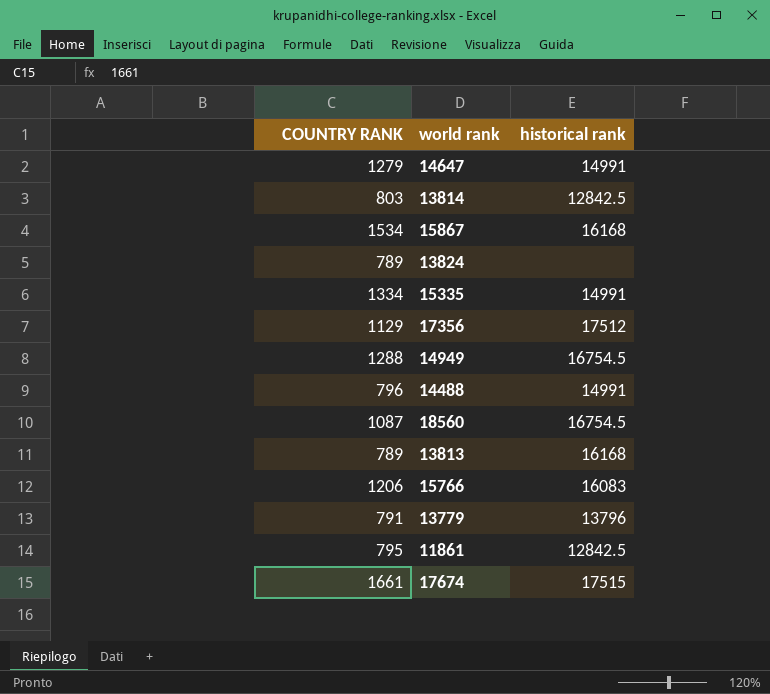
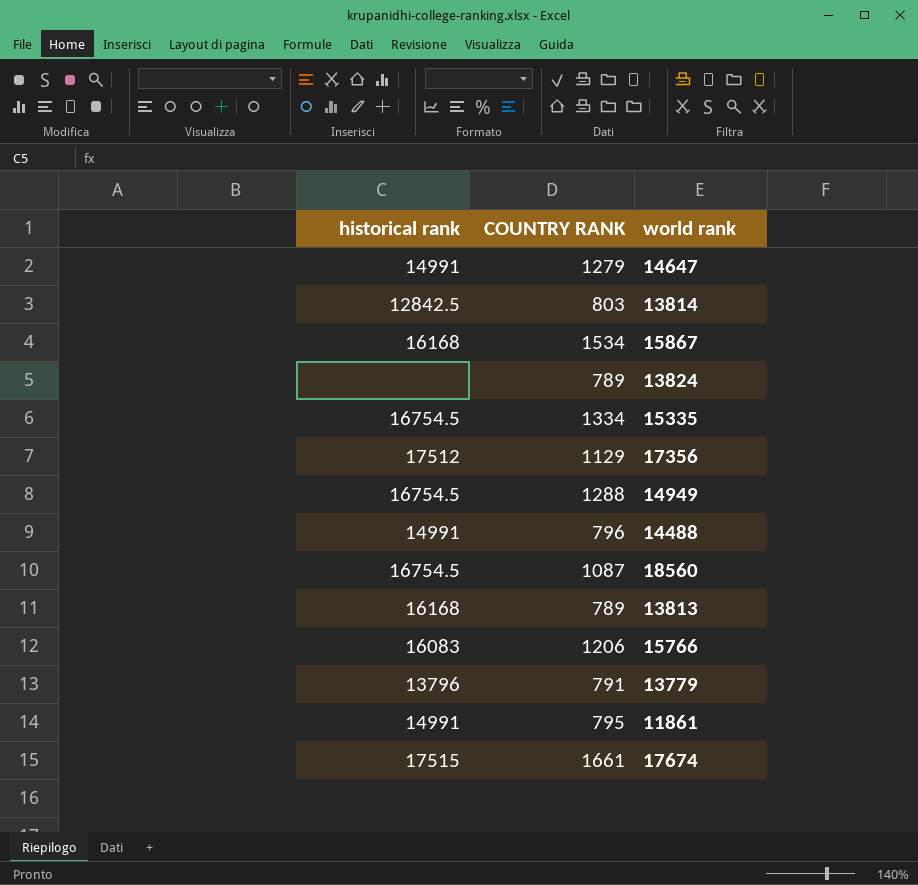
column historical rank | position: 3 -> 1
15335 | historical rank: 14991 -> 16754.5
11861 | historical rank: 12842.5 -> 14991

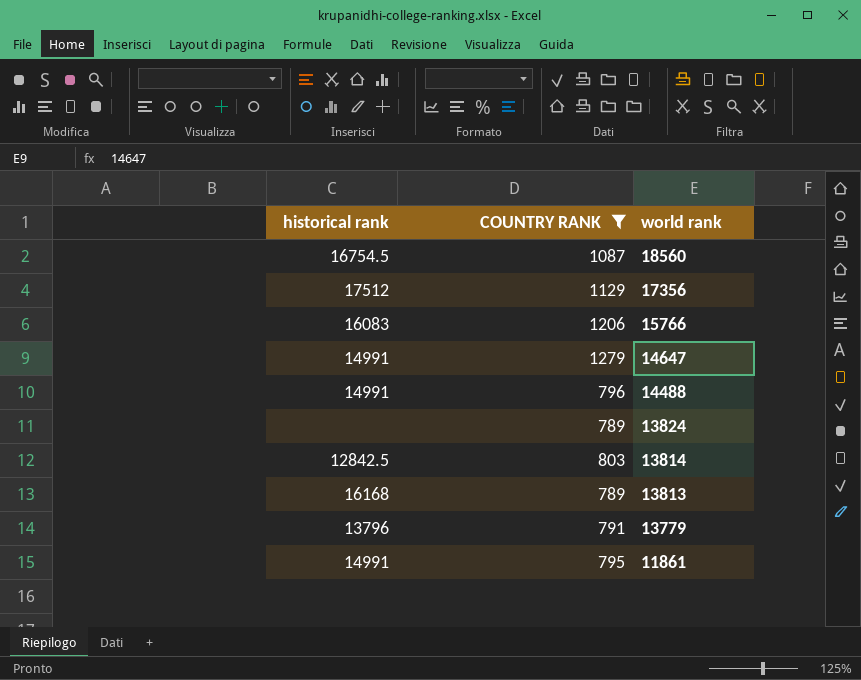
filter: none -> COUNTRY RANK <= 1279
row order: none -> world rank descending

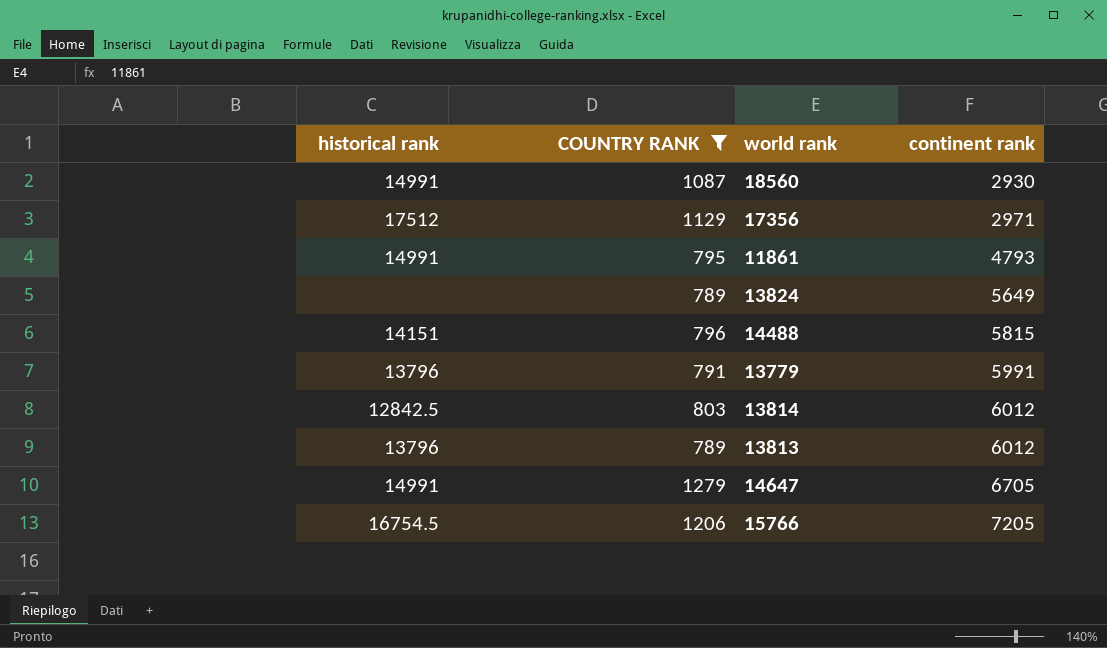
row order: world rank descending -> continent rank ascending
column continent rank | position: none -> 4
18560 | historical rank: 16754.5 -> 14991
14488 | historical rank: 14991 -> 14151
13813 | historical rank: 16168 -> 13796
15766 | historical rank: 16083 -> 16754.5

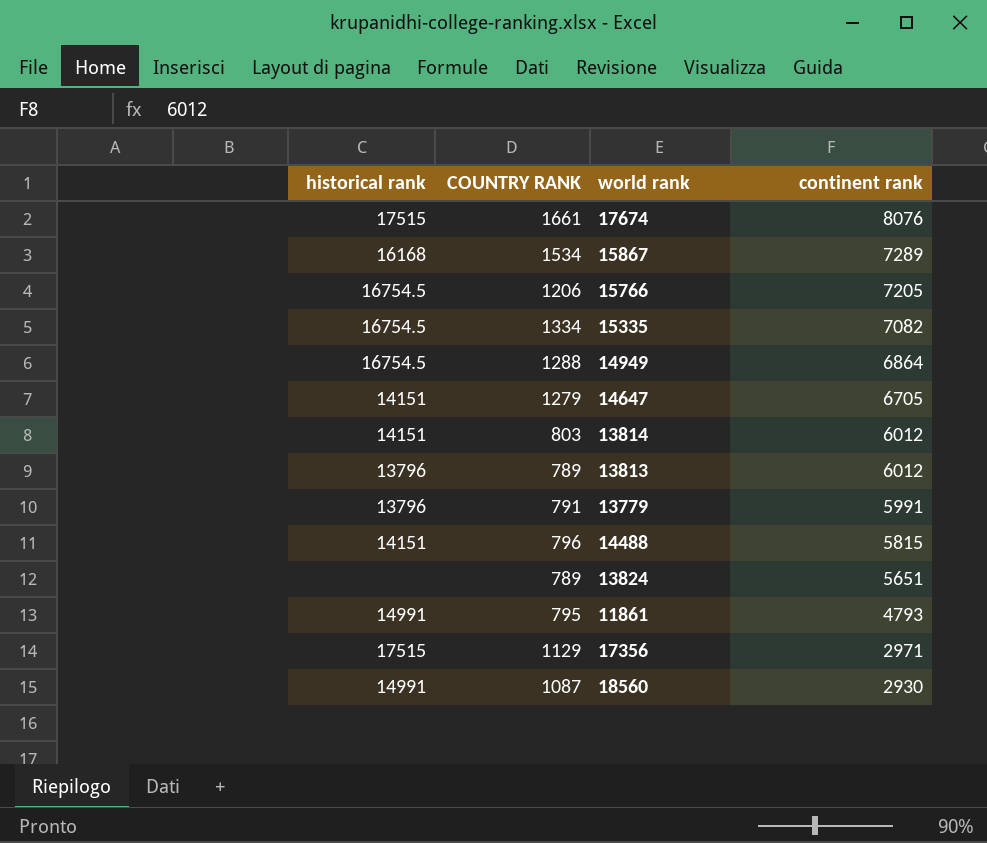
filter: COUNTRY RANK <= 1279 -> none
row order: continent rank ascending -> continent rank descending
14647 | historical rank: 14991 -> 14151
13814 | historical rank: 12842.5 -> 14151
13824 | continent rank: 5649 -> 5651
17356 | historical rank: 17512 -> 17515

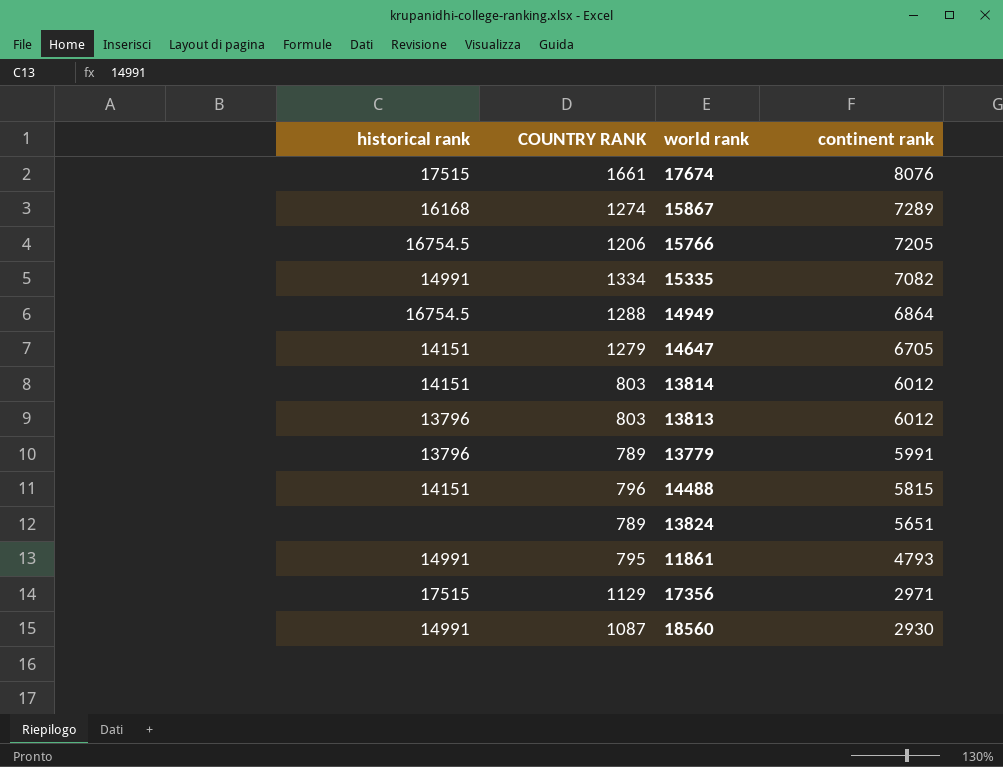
15867 | COUNTRY RANK: 1534 -> 1274
15335 | historical rank: 16754.5 -> 14991
13813 | COUNTRY RANK: 789 -> 803
13779 | COUNTRY RANK: 791 -> 789

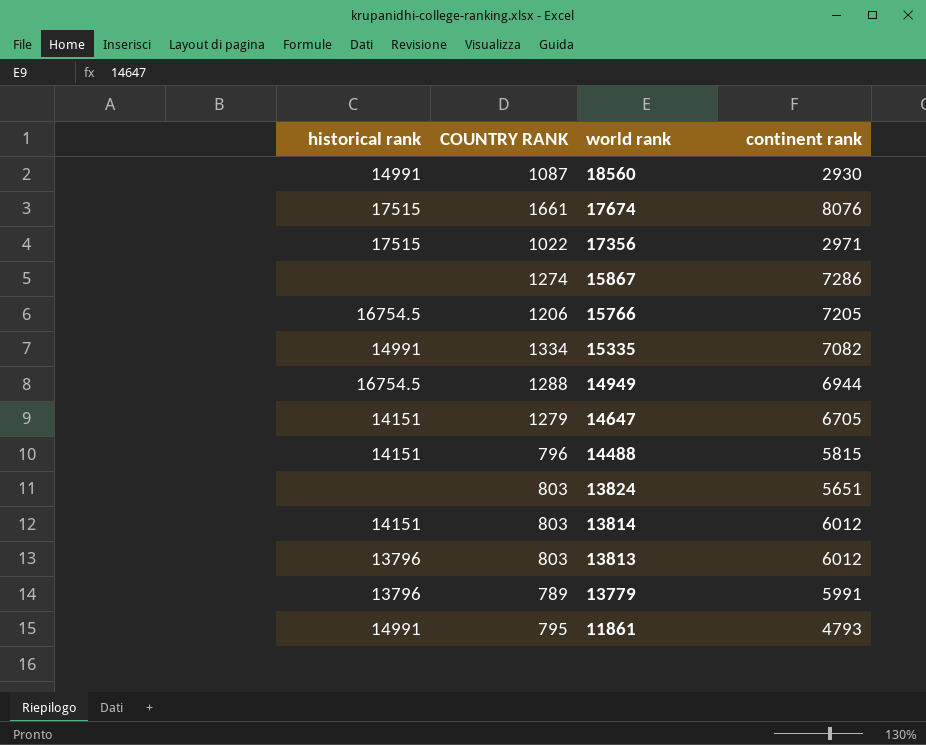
row order: continent rank descending -> world rank descending
17356 | COUNTRY RANK: 1129 -> 1022
15867 | historical rank: 16168 -> none
15867 | continent rank: 7289 -> 7286
14949 | continent rank: 6864 -> 6944
13824 | COUNTRY RANK: 789 -> 803

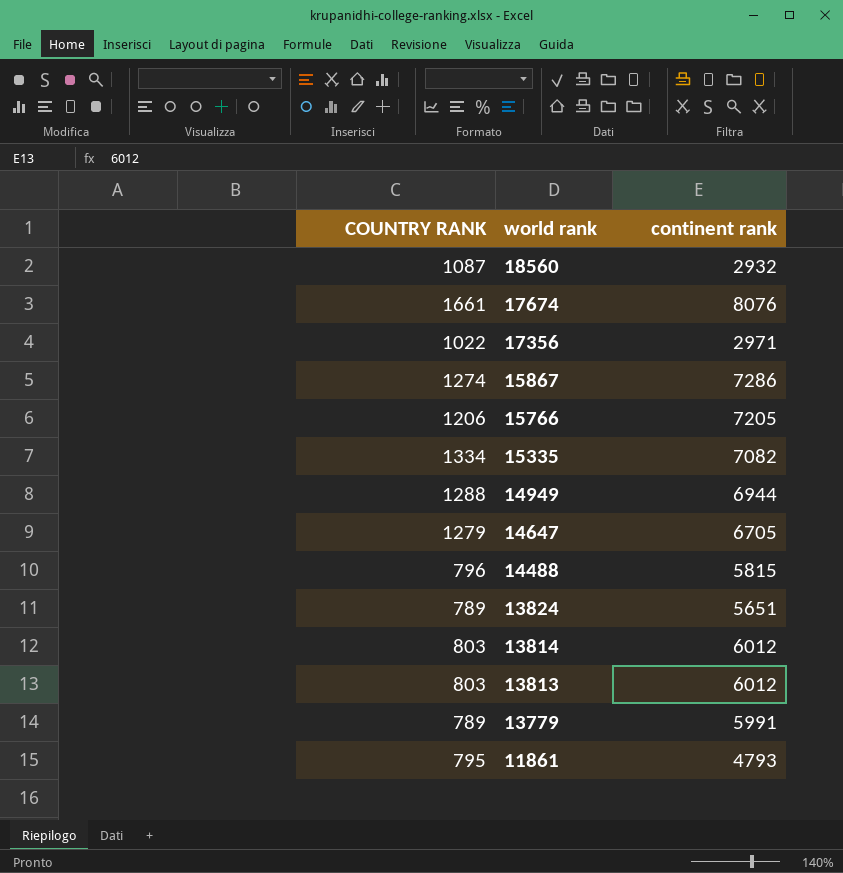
column historical rank | position: 1 -> none
18560 | continent rank: 2930 -> 2932
13824 | COUNTRY RANK: 803 -> 789

